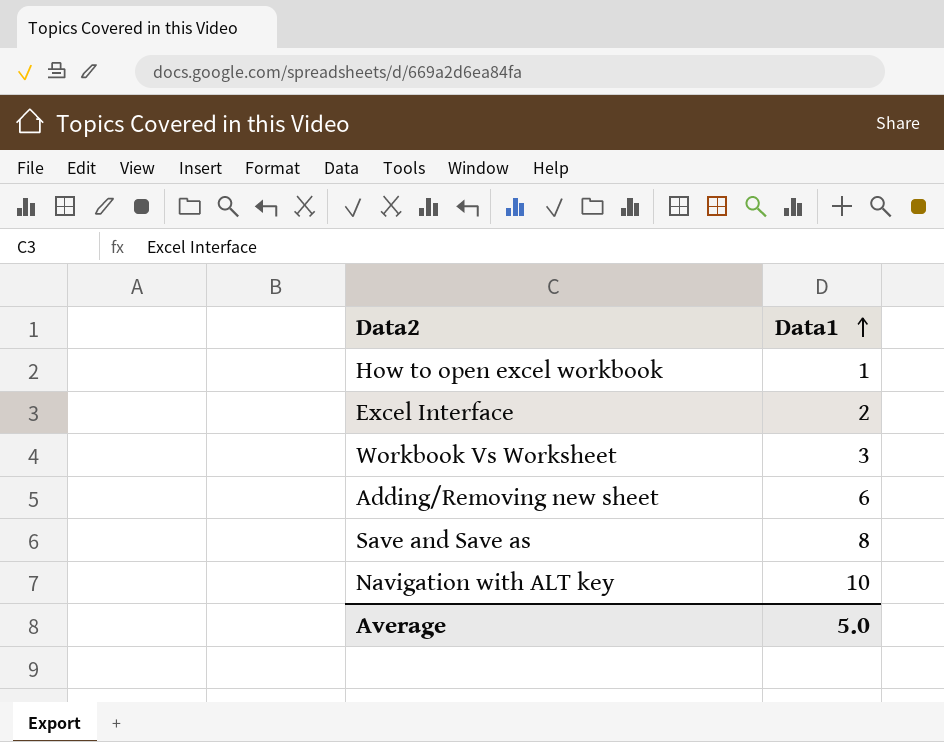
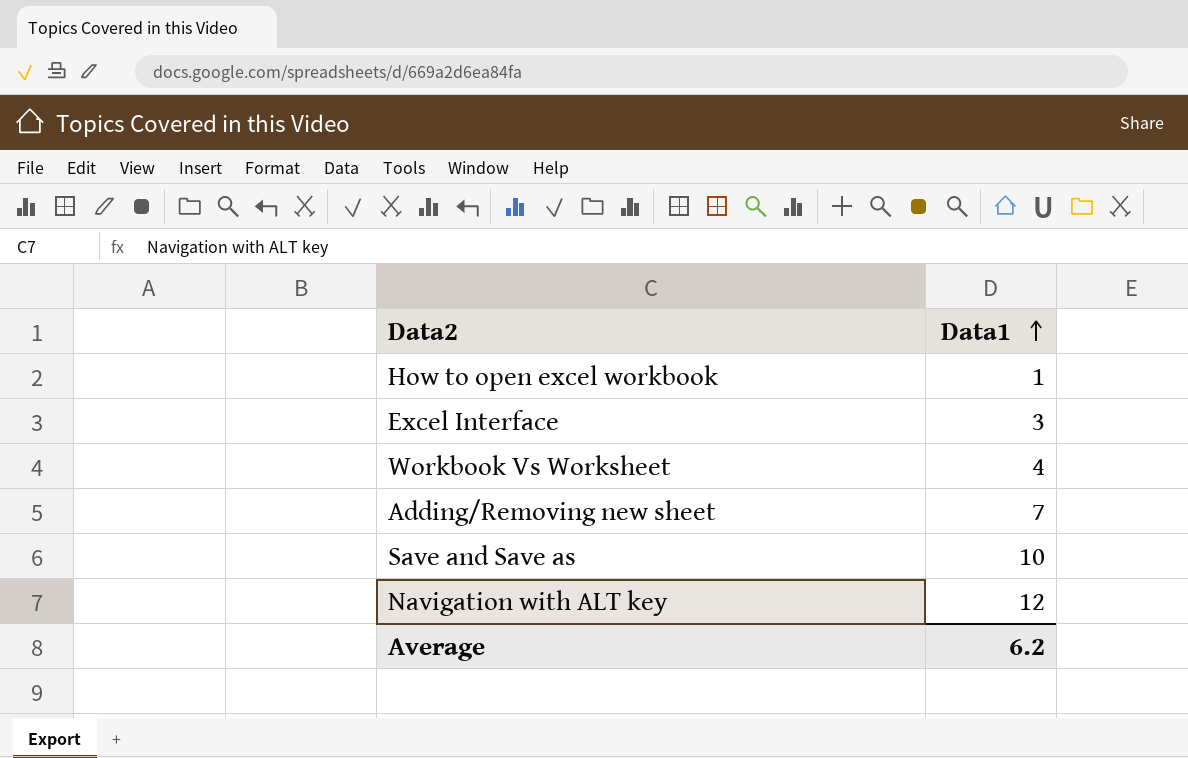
Excel Interface | Data1: 2 -> 3
Workbook Vs Worksheet | Data1: 3 -> 4
Adding/Removing new sheet | Data1: 6 -> 7
Save and Save as | Data1: 8 -> 10
Navigation with ALT key | Data1: 10 -> 12
Average | Data1: 5.0 -> 6.2

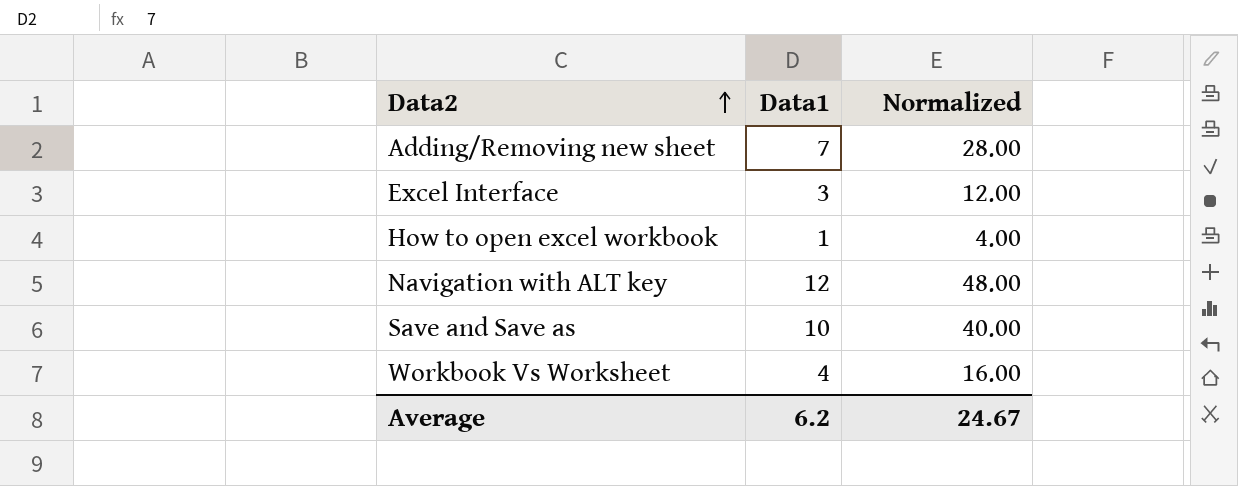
row order: Data1 ascending -> Data2 ascending
column Normalized | formula: none -> [Data1] * 4

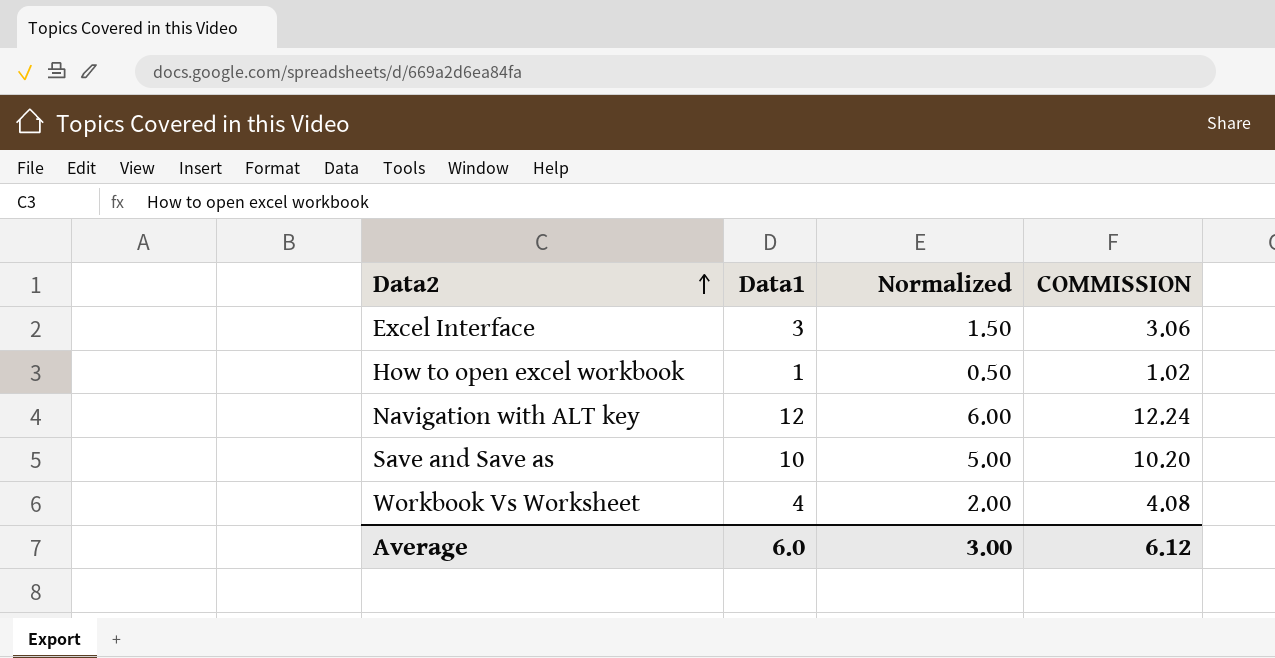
column Normalized | formula: [Data1] * 4 -> [Data1] * 0.5
column COMMISSION | formula: none -> [Data1] * 1.02
row Adding/Removing new sheet: 7 | 28.00 -> none
Average | Data1: 6.2 -> 6.0
Average | Normalized: 24.67 -> 3.00

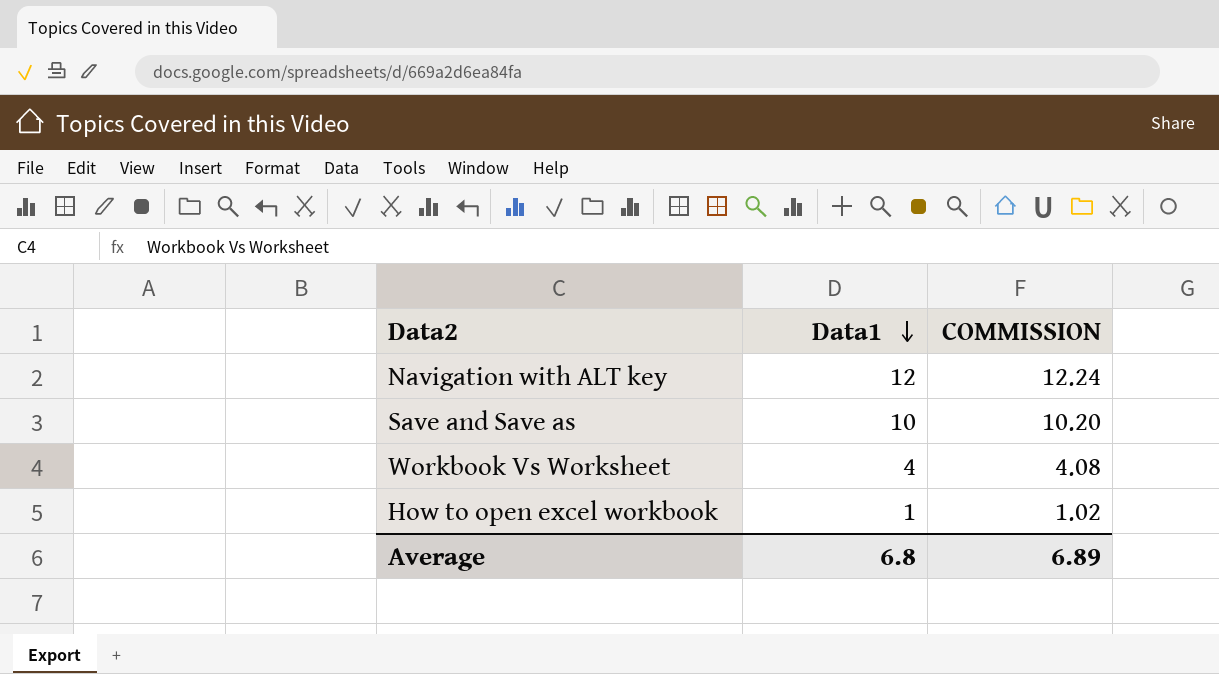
row order: Data2 ascending -> Data1 descending
column Normalized | formula: [Data1] * 0.5 -> none
row Excel Interface: 3 | 1.50 | 3.06 -> none
Average | Data1: 6.0 -> 6.8
Average | COMMISSION: 6.12 -> 6.89

